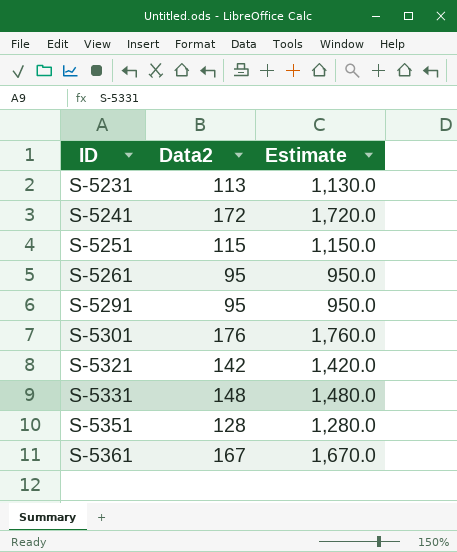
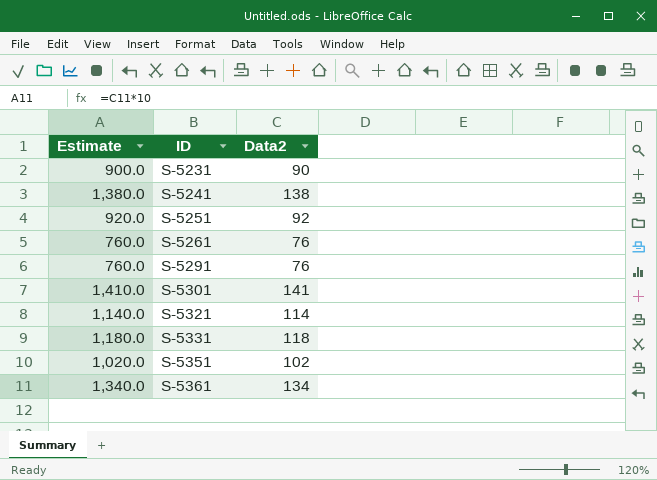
column Estimate | position: 3 -> 1
S-5231 | Estimate: 1,130.0 -> 900.0
S-5231 | Data2: 113 -> 90
S-5241 | Estimate: 1,720.0 -> 1,380.0
S-5241 | Data2: 172 -> 138
S-5251 | Estimate: 1,150.0 -> 920.0
S-5251 | Data2: 115 -> 92
S-5261 | Estimate: 950.0 -> 760.0
S-5261 | Data2: 95 -> 76
S-5291 | Estimate: 950.0 -> 760.0
S-5291 | Data2: 95 -> 76
S-5301 | Estimate: 1,760.0 -> 1,410.0
S-5301 | Data2: 176 -> 141
S-5321 | Estimate: 1,420.0 -> 1,140.0
S-5321 | Data2: 142 -> 114
S-5331 | Estimate: 1,480.0 -> 1,180.0
S-5331 | Data2: 148 -> 118
S-5351 | Estimate: 1,280.0 -> 1,020.0
S-5351 | Data2: 128 -> 102
S-5361 | Estimate: 1,670.0 -> 1,340.0
S-5361 | Data2: 167 -> 134

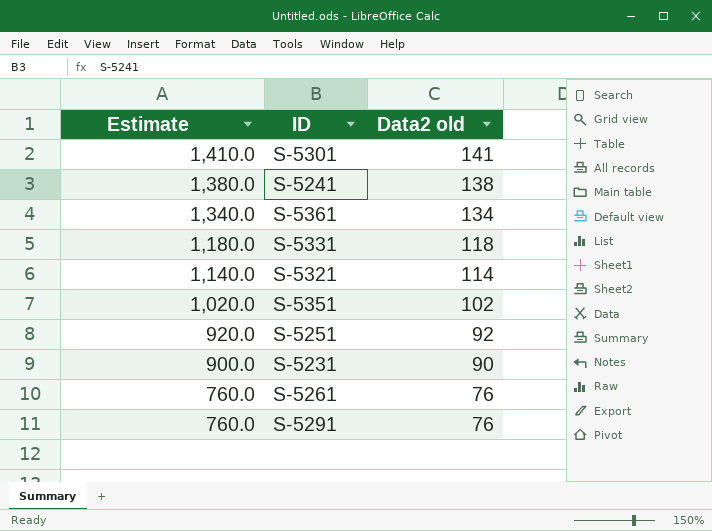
row order: ID ascending -> Estimate descending
column name: Data2 -> Data2 old

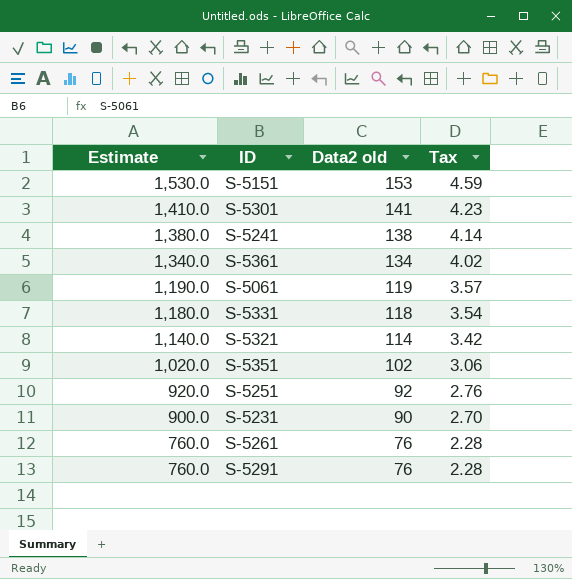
column Tax | formula: none -> [Data2 old] * 0.03
row S-5151: none -> 1,530.0 | 153 | 4.59
row S-5061: none -> 1,190.0 | 119 | 3.57

